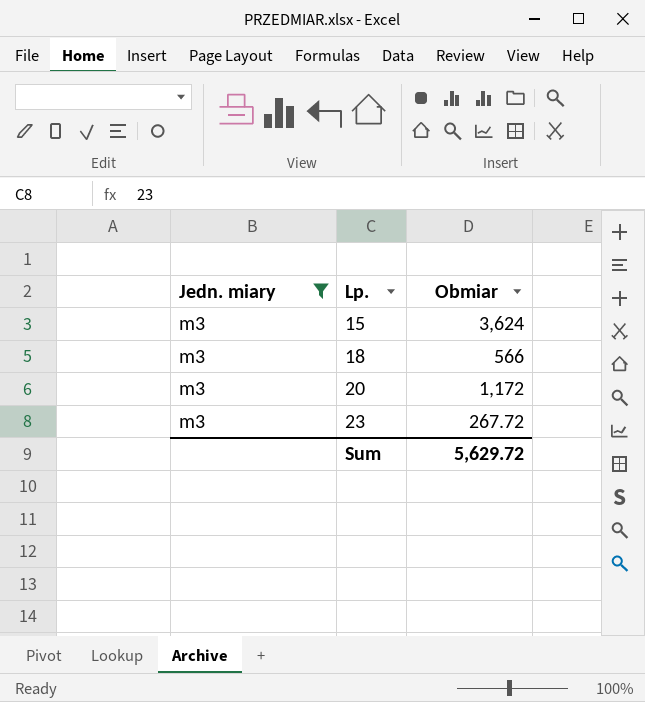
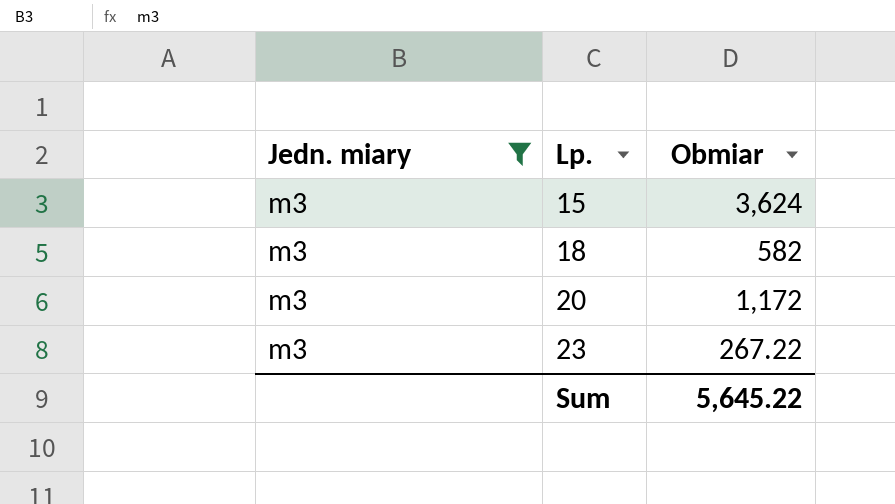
18 | Obmiar: 566 -> 582
23 | Obmiar: 267.72 -> 267.22
Sum | Obmiar: 5,629.72 -> 5,645.22

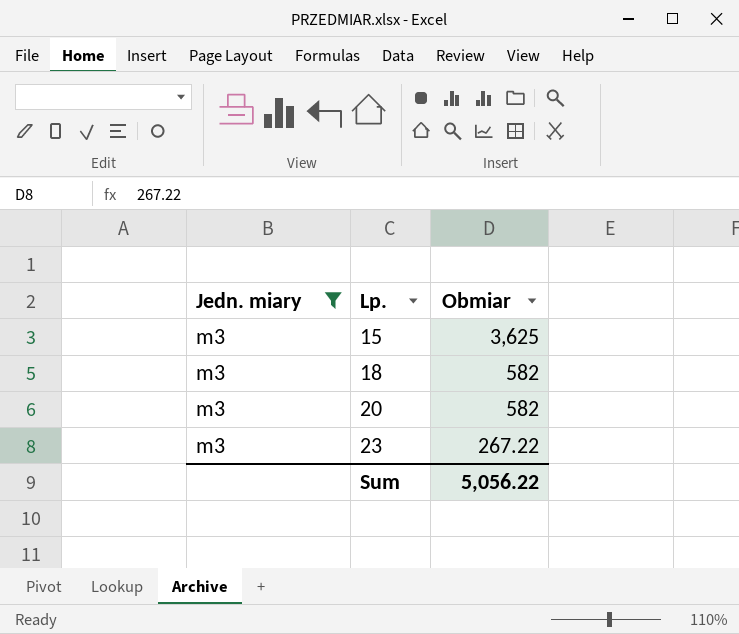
15 | Obmiar: 3,624 -> 3,625
20 | Obmiar: 1,172 -> 582
Sum | Obmiar: 5,645.22 -> 5,056.22

